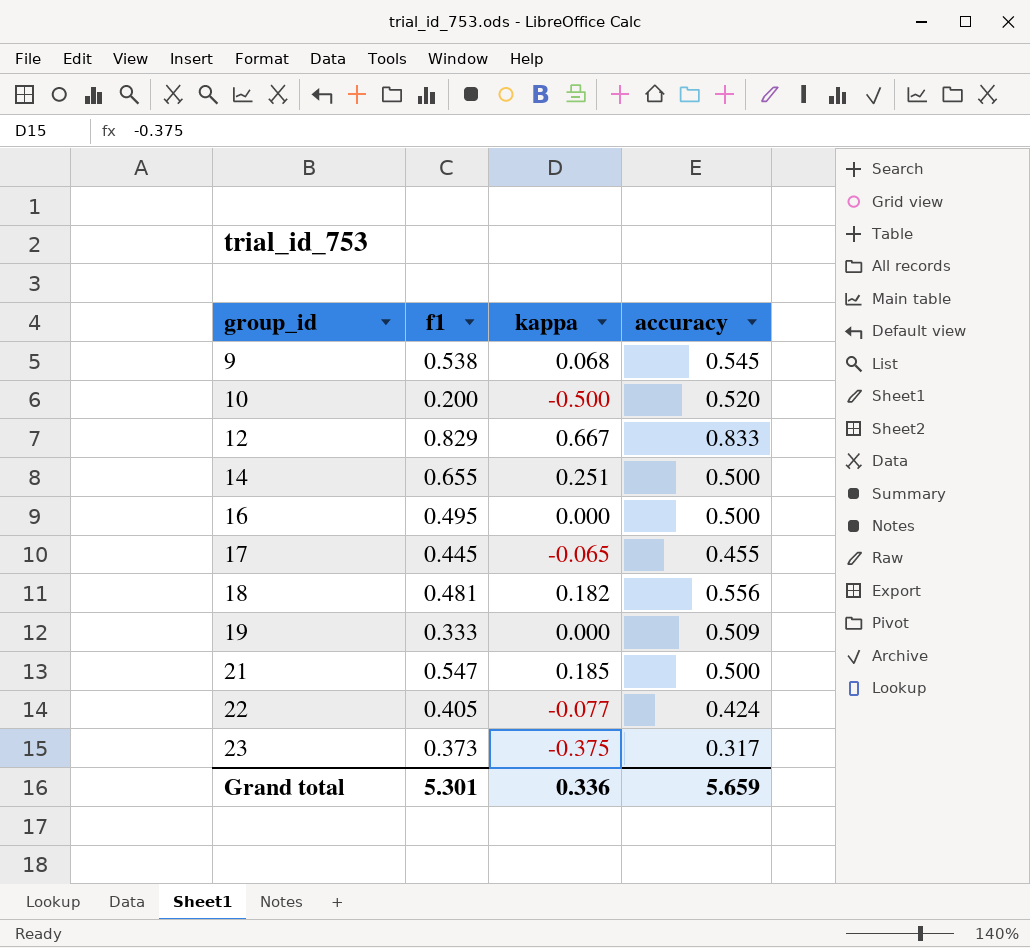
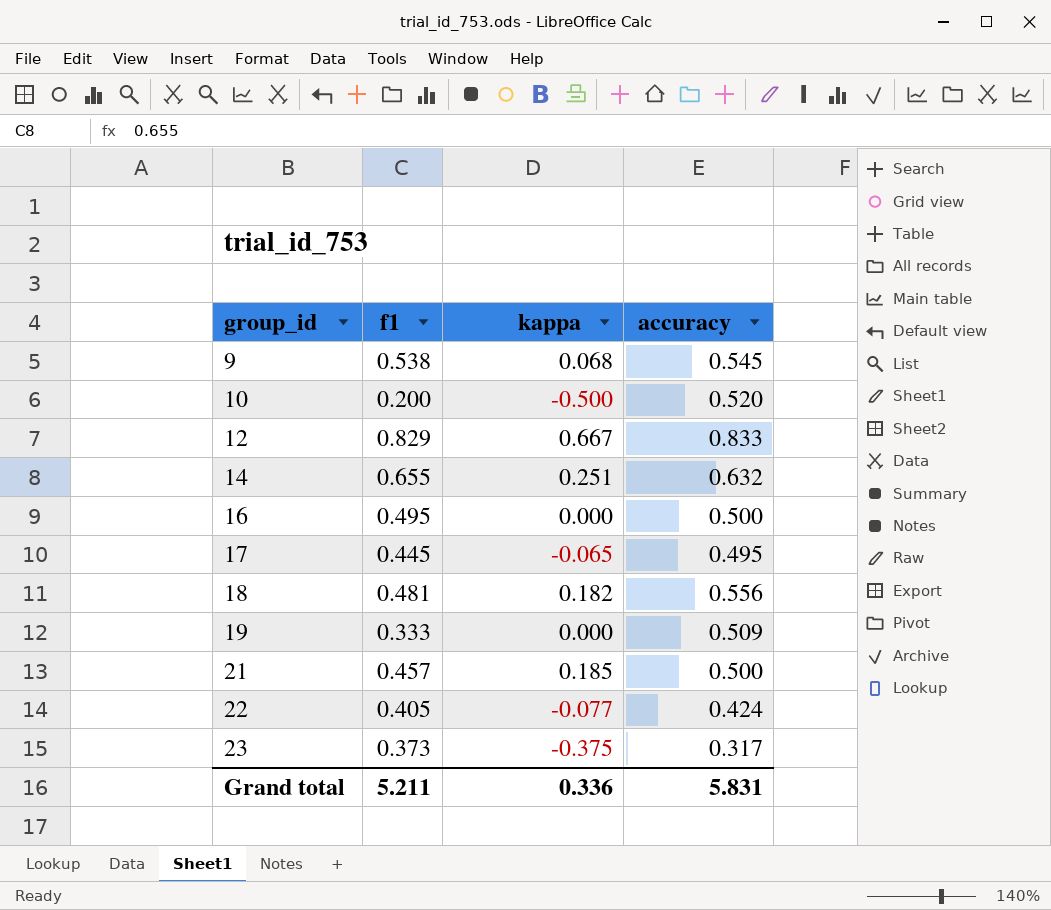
14 | accuracy: 0.500 -> 0.632
17 | accuracy: 0.455 -> 0.495
21 | f1: 0.547 -> 0.457
Grand total | f1: 5.301 -> 5.211
Grand total | accuracy: 5.659 -> 5.831

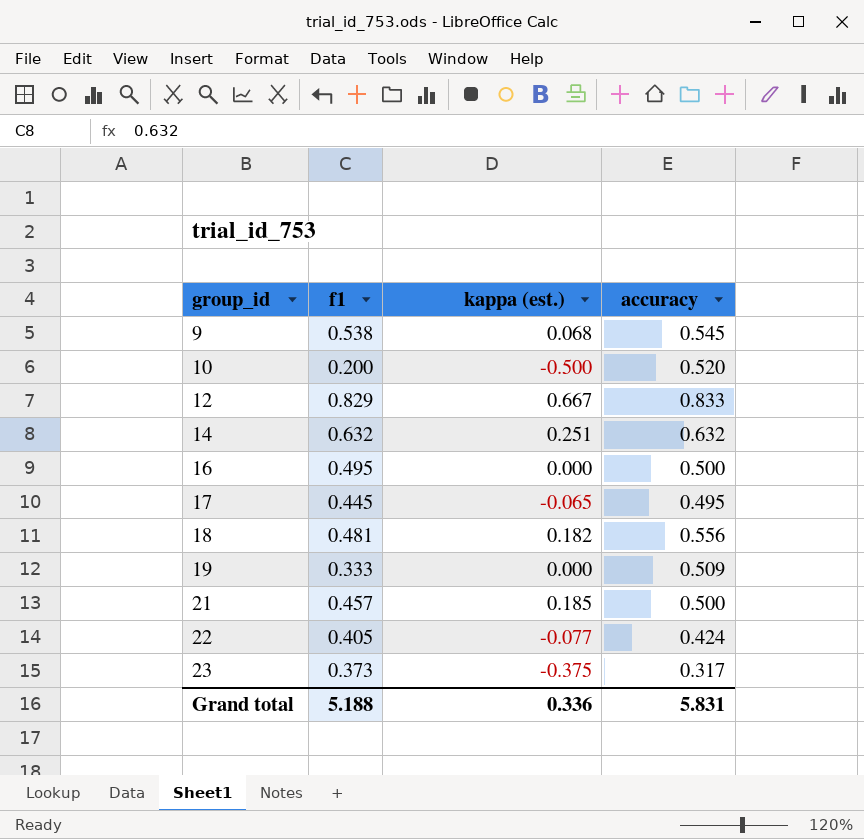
column name: kappa -> kappa (est.)
14 | f1: 0.655 -> 0.632
Grand total | f1: 5.211 -> 5.188

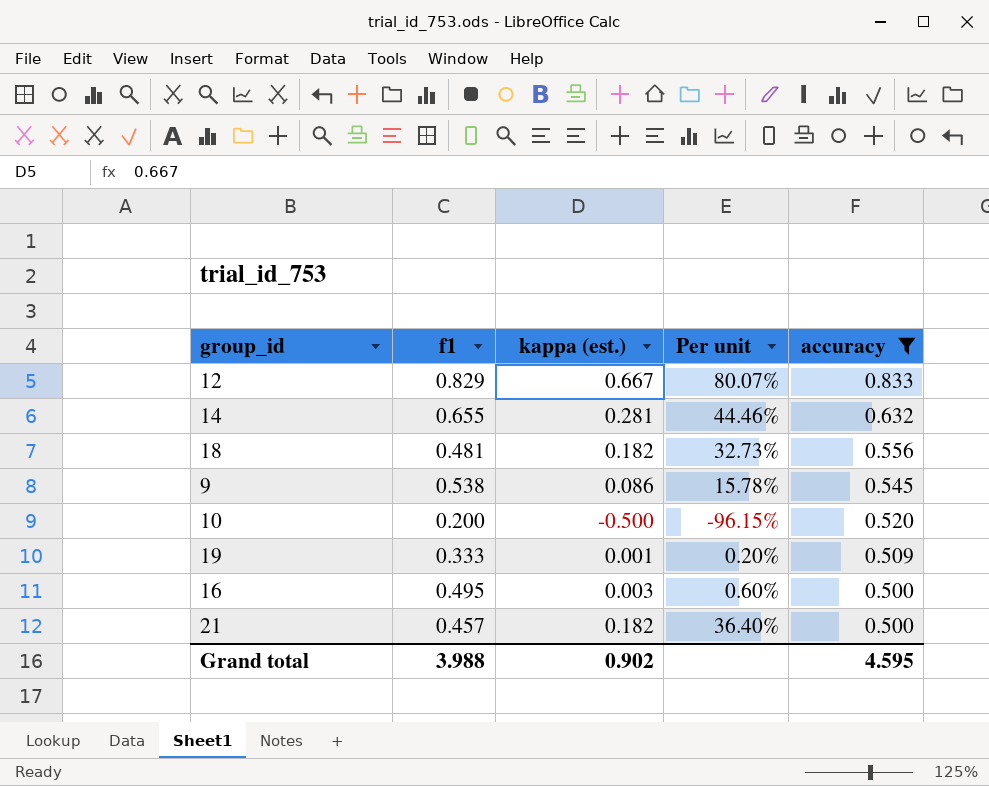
filter: none -> accuracy >= 0.500
row order: group_id ascending -> accuracy descending
column Per unit | formula: none -> [kappa (est.)] / [accuracy]
14 | f1: 0.632 -> 0.655
14 | kappa (est.): 0.251 -> 0.281
9 | kappa (est.): 0.068 -> 0.086
19 | kappa (est.): 0.000 -> 0.001
16 | kappa (est.): 0.000 -> 0.003
21 | kappa (est.): 0.185 -> 0.182
Grand total | f1: 5.188 -> 3.988
Grand total | kappa (est.): 0.336 -> 0.902
Grand total | accuracy: 5.831 -> 4.595

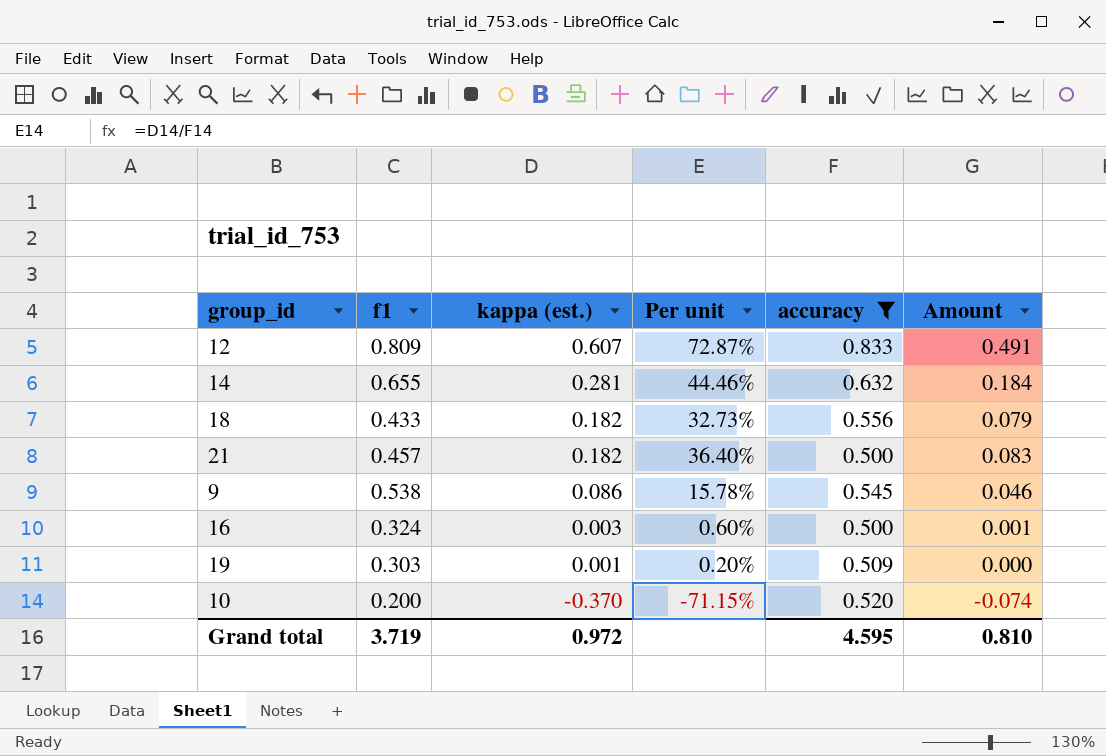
row order: accuracy descending -> kappa (est.) descending
column Amount | formula: none -> [f1] * [kappa (est.)]
12 | f1: 0.829 -> 0.809
12 | kappa (est.): 0.667 -> 0.607
12 | Per unit: 80.07% -> 72.87%
18 | f1: 0.481 -> 0.433
16 | f1: 0.495 -> 0.324
19 | f1: 0.333 -> 0.303
10 | kappa (est.): -0.500 -> -0.370
10 | Per unit: -96.15% -> -71.15%
Grand total | f1: 3.988 -> 3.719
Grand total | kappa (est.): 0.902 -> 0.972

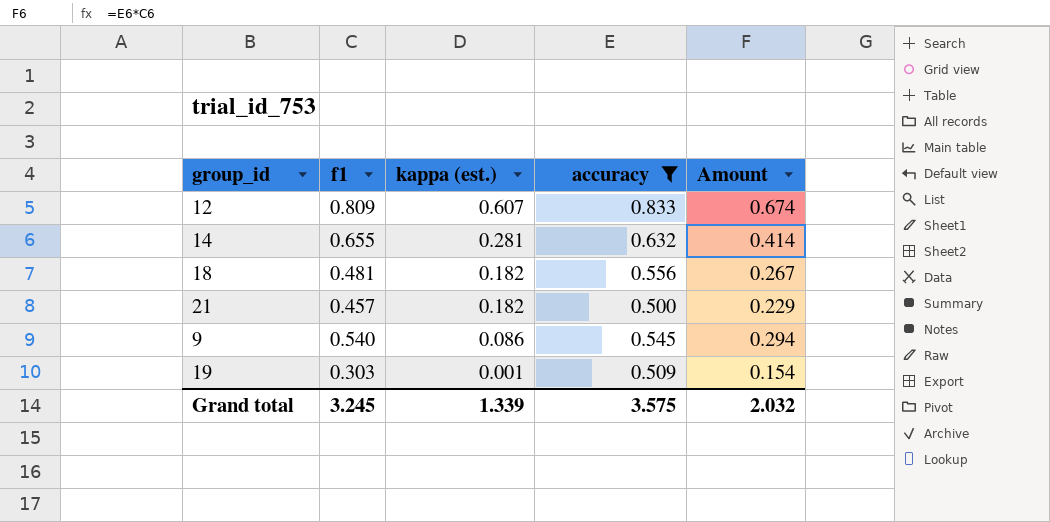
column Per unit | formula: [kappa (est.)] / [accuracy] -> none
column Amount | formula: [f1] * [kappa (est.)] -> [f1] * [accuracy]
row 16: 0.324 | 0.003 | 0.60% | 0.500 | 0.001 -> none
row 10: 0.200 | -0.370 | -71.15% | 0.520 | -0.074 -> none
18 | f1: 0.433 -> 0.481
9 | f1: 0.538 -> 0.540
Grand total | f1: 3.719 -> 3.245
Grand total | kappa (est.): 0.972 -> 1.339
Grand total | accuracy: 4.595 -> 3.575
Grand total | Amount: 0.810 -> 2.032

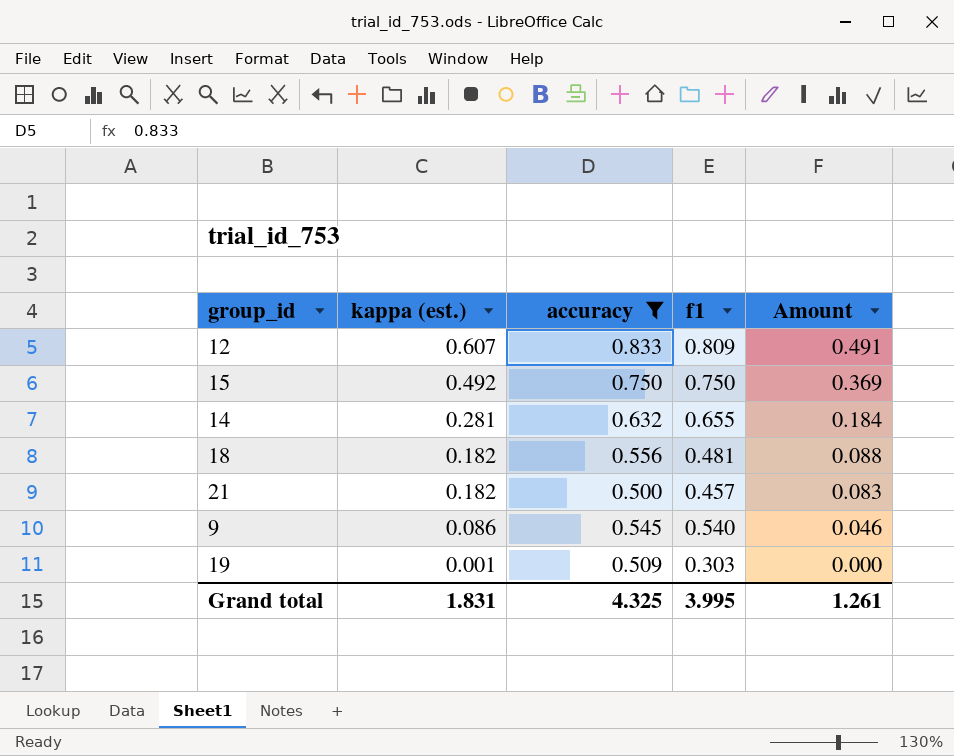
column f1 | position: 2 -> 4
column Amount | formula: [f1] * [accuracy] -> [kappa (est.)] * [f1]
row 15: none -> 0.492 | 0.750 | 0.750 | 0.369
Grand total | kappa (est.): 1.339 -> 1.831
Grand total | accuracy: 3.575 -> 4.325
Grand total | f1: 3.245 -> 3.995
Grand total | Amount: 2.032 -> 1.261

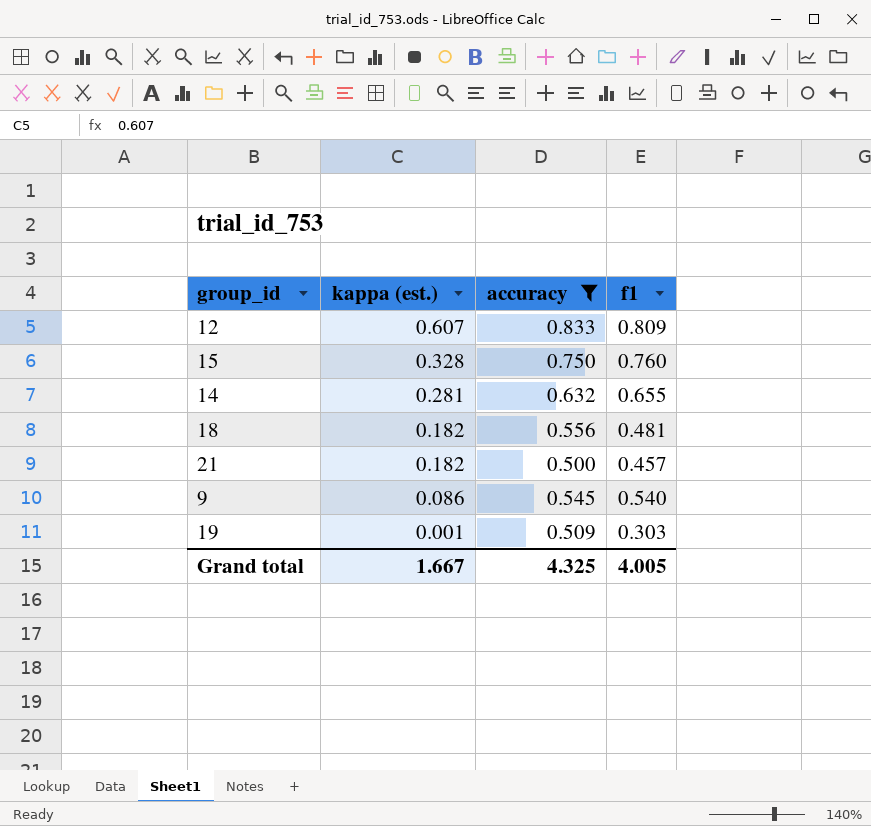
column Amount | formula: [kappa (est.)] * [f1] -> none
15 | kappa (est.): 0.492 -> 0.328
15 | f1: 0.750 -> 0.760
Grand total | kappa (est.): 1.831 -> 1.667
Grand total | f1: 3.995 -> 4.005

